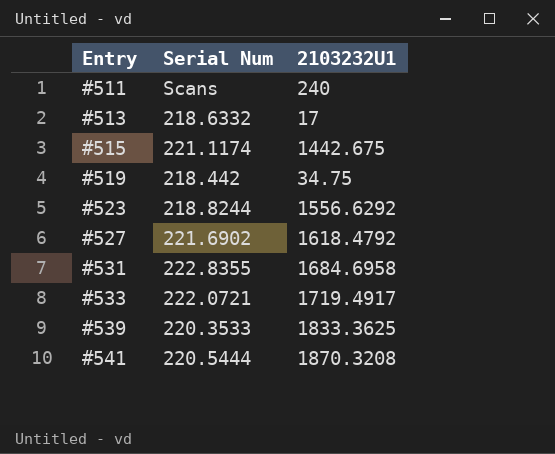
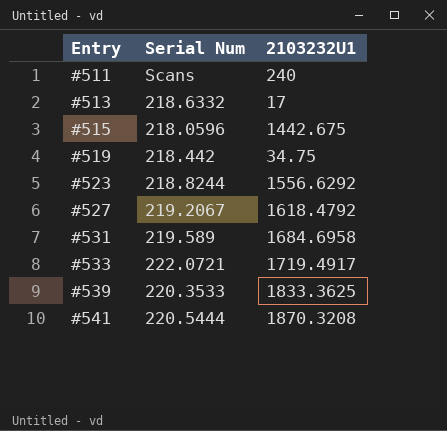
#515 | Serial Num: 221.1174 -> 218.0596
#527 | Serial Num: 221.6902 -> 219.2067
#531 | Serial Num: 222.8355 -> 219.589

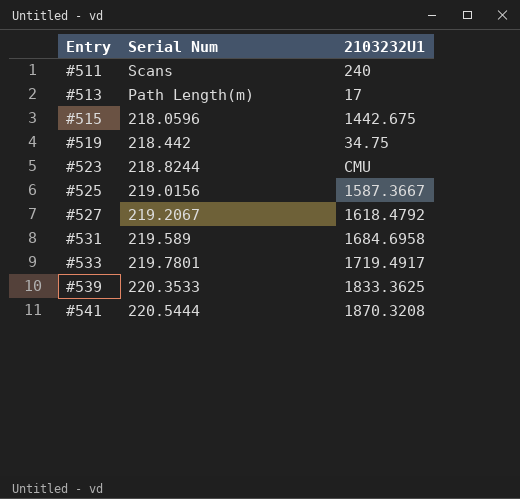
#513 | Serial Num: 218.6332 -> Path Length(m)
#523 | 2103232U1: 1556.6292 -> CMU
row #525: none -> 219.0156 | 1587.3667
#533 | Serial Num: 222.0721 -> 219.7801

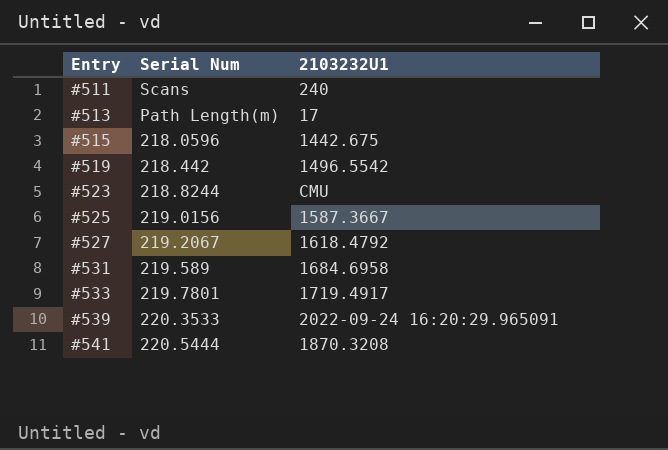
#519 | 2103232U1: 34.75 -> 1496.5542
#539 | 2103232U1: 1833.3625 -> 2022-09-24 16:20:29.965091

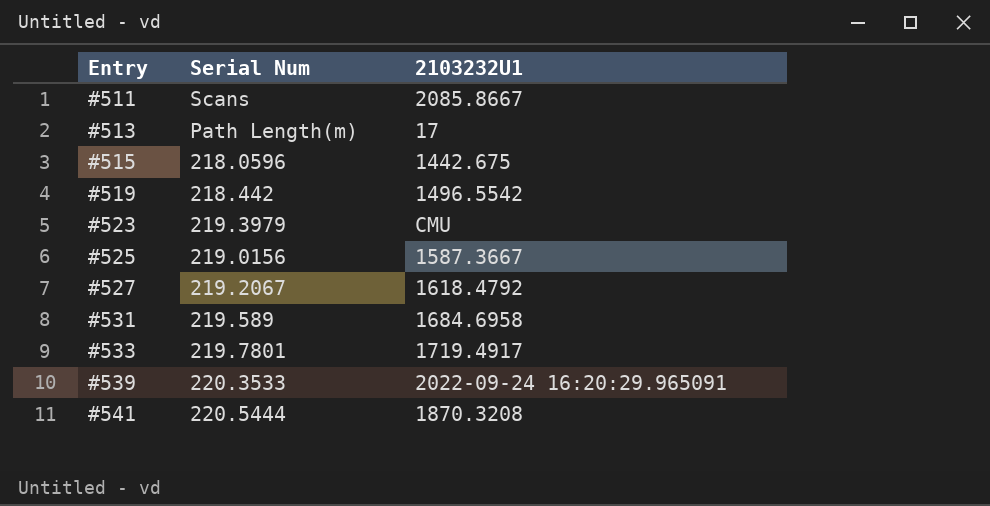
#511 | 2103232U1: 240 -> 2085.8667
#523 | Serial Num: 218.8244 -> 219.3979

